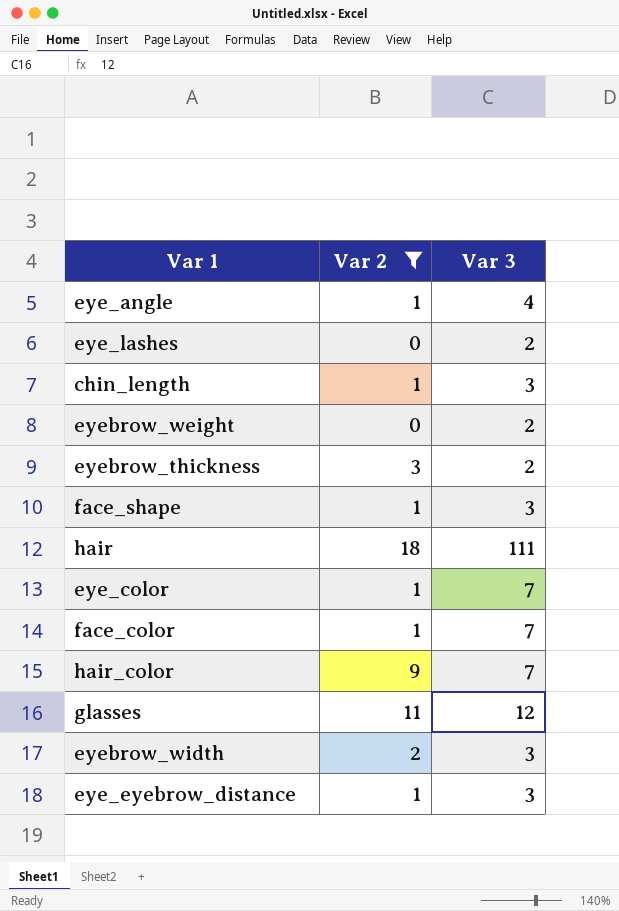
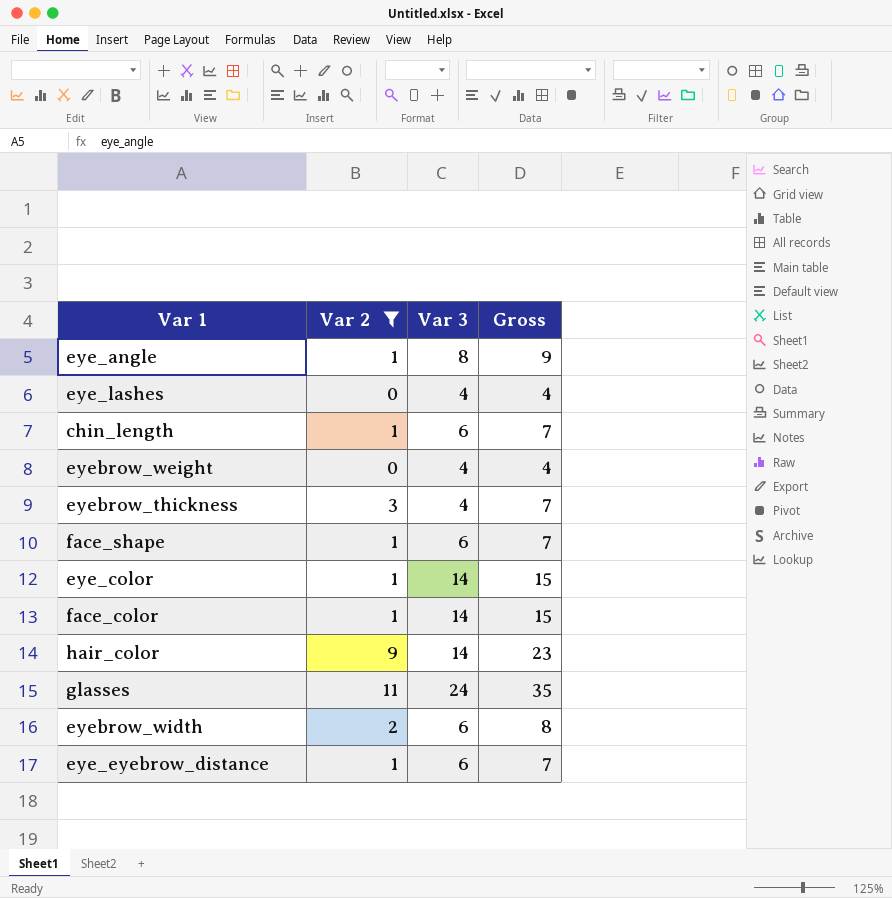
column Gross | formula: none -> [Var 2] + [Var 3]
row hair: 18 | 111 -> none
eye_angle | Var 3: 4 -> 8
eye_lashes | Var 3: 2 -> 4
chin_length | Var 3: 3 -> 6
eyebrow_weight | Var 3: 2 -> 4
eyebrow_thickness | Var 3: 2 -> 4
face_shape | Var 3: 3 -> 6
eye_color | Var 3: 7 -> 14
face_color | Var 3: 7 -> 14
hair_color | Var 3: 7 -> 14
glasses | Var 3: 12 -> 24
eyebrow_width | Var 3: 3 -> 6
eye_eyebrow_distance | Var 3: 3 -> 6

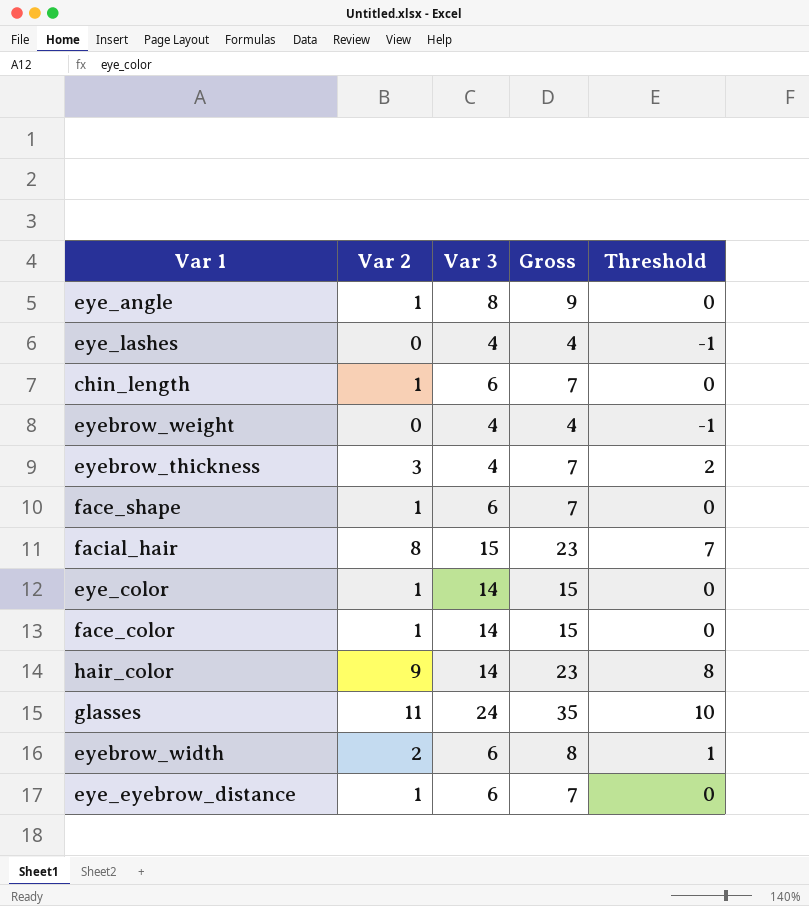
filter: Var 2 != 8 -> none
column Threshold | formula: none -> [Var 2] - 1

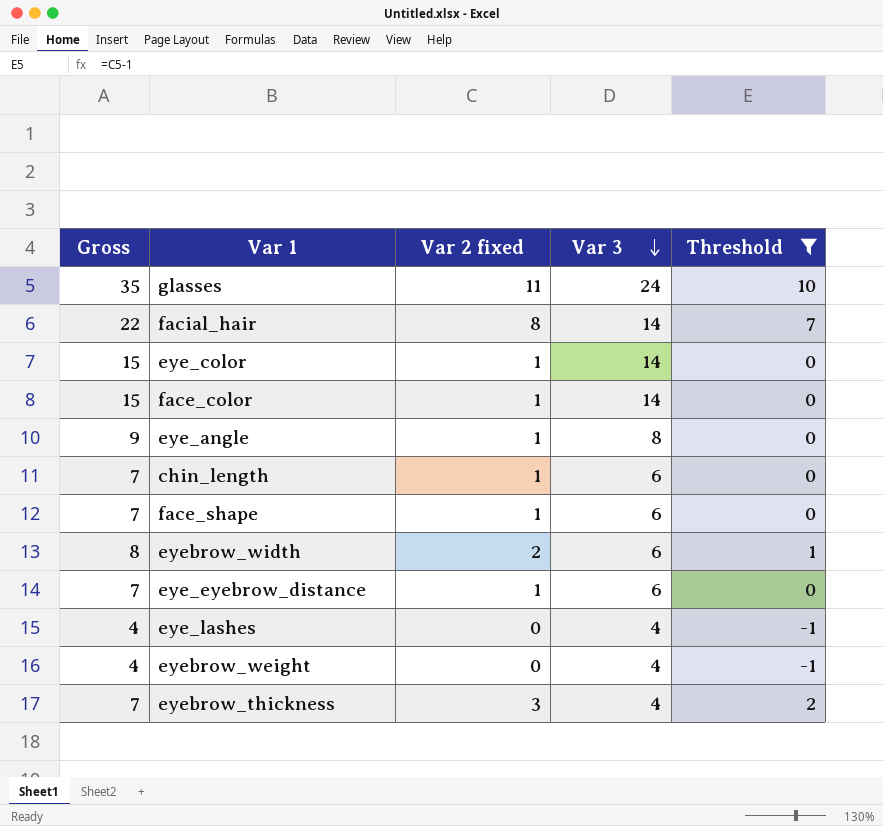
filter: none -> Threshold != 8
row order: none -> Var 3 descending
column Gross | position: 4 -> 1
column name: Var 2 -> Var 2 fixed
facial_hair | Gross: 23 -> 22
facial_hair | Var 3: 15 -> 14

